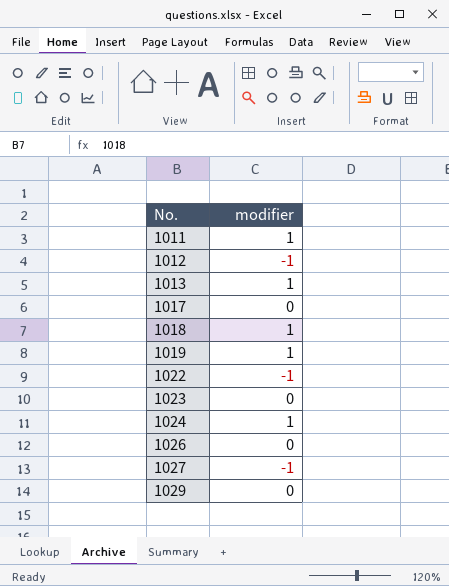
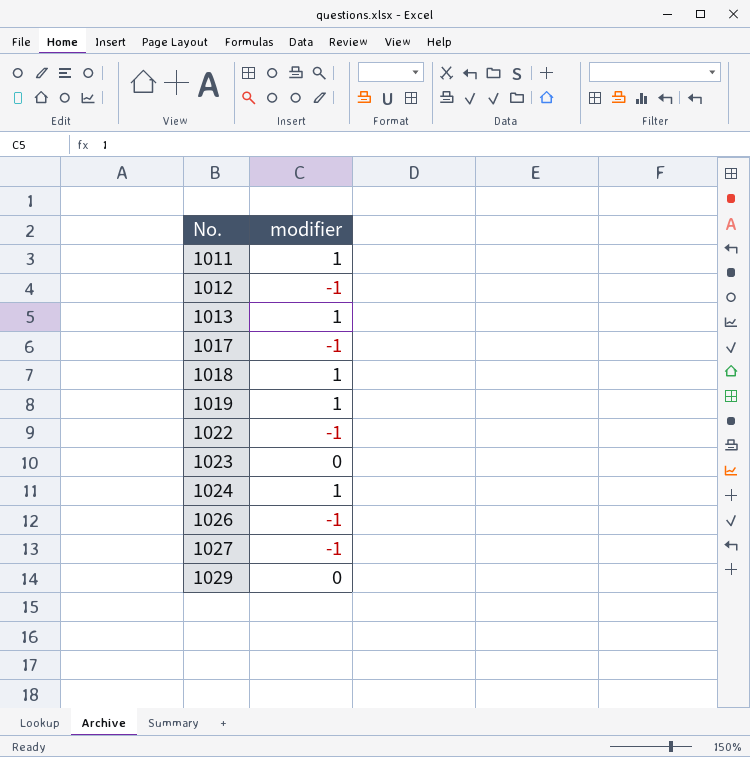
1017 | modifier: 0 -> -1
1026 | modifier: 0 -> -1

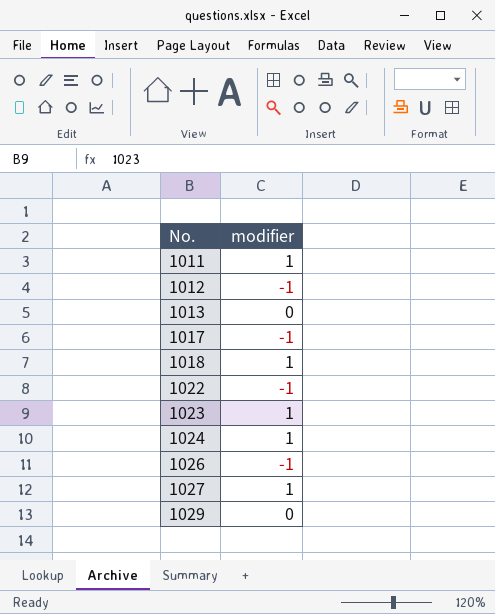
row 1019: 1 -> none
1013 | modifier: 1 -> 0
1023 | modifier: 0 -> 1
1027 | modifier: -1 -> 1

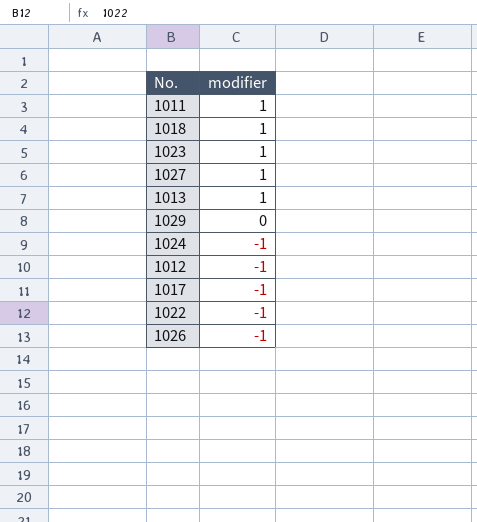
row order: No. ascending -> modifier descending
1013 | modifier: 0 -> 1
1024 | modifier: 1 -> -1

